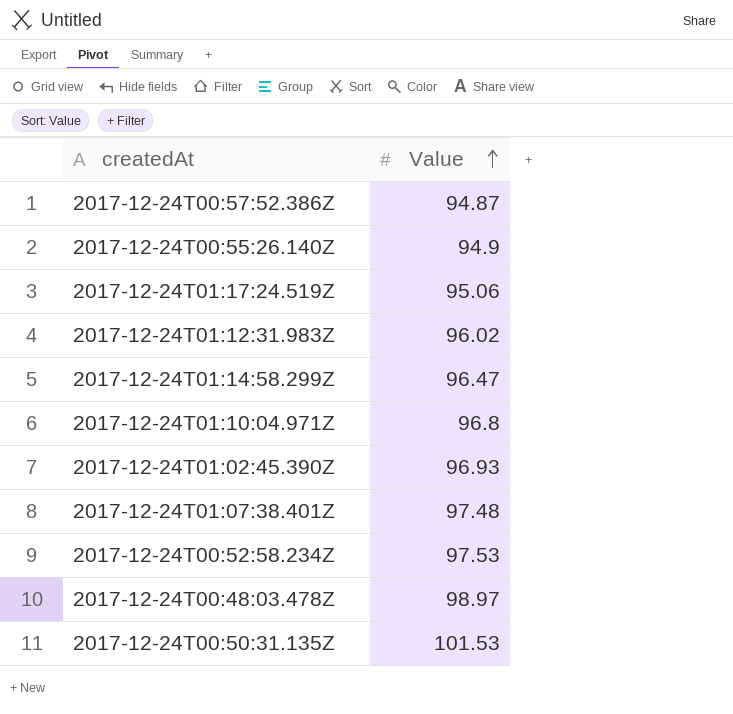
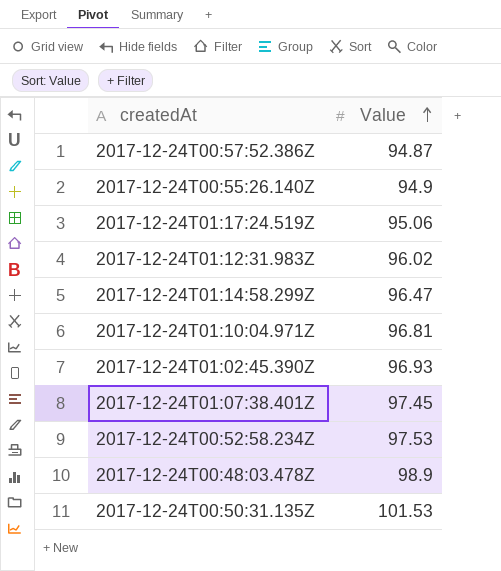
2017-12-24T01:10:04.971Z | Value: 96.8 -> 96.81
2017-12-24T01:07:38.401Z | Value: 97.48 -> 97.45
2017-12-24T00:48:03.478Z | Value: 98.97 -> 98.9

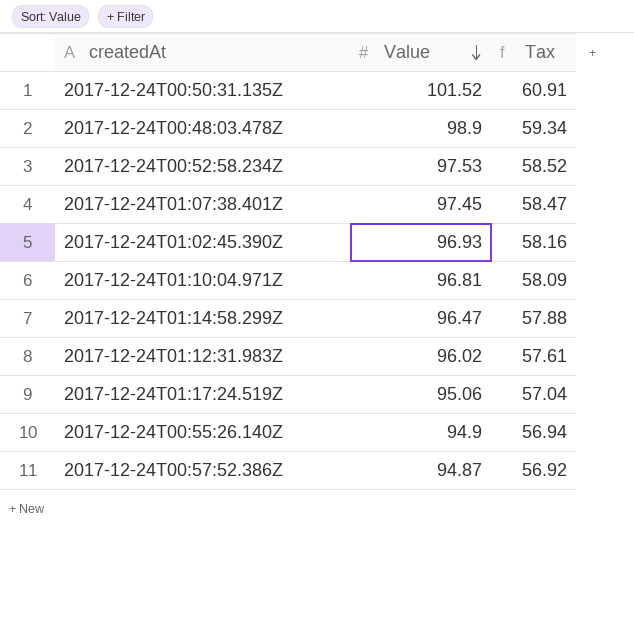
row order: Value ascending -> Value descending
column Tax | formula: none -> [Value] * 0.6
2017-12-24T00:50:31.135Z | Value: 101.53 -> 101.52

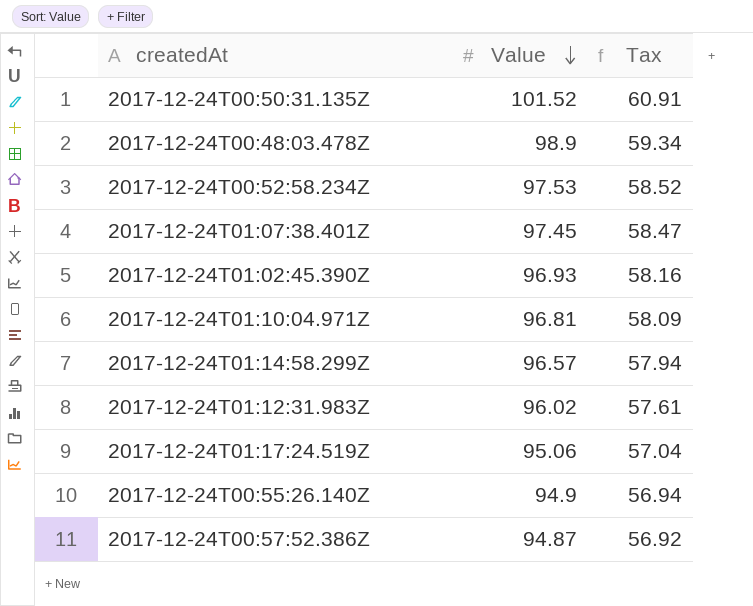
2017-12-24T01:14:58.299Z | Value: 96.47 -> 96.57
2017-12-24T01:14:58.299Z | Tax: 57.88 -> 57.94

